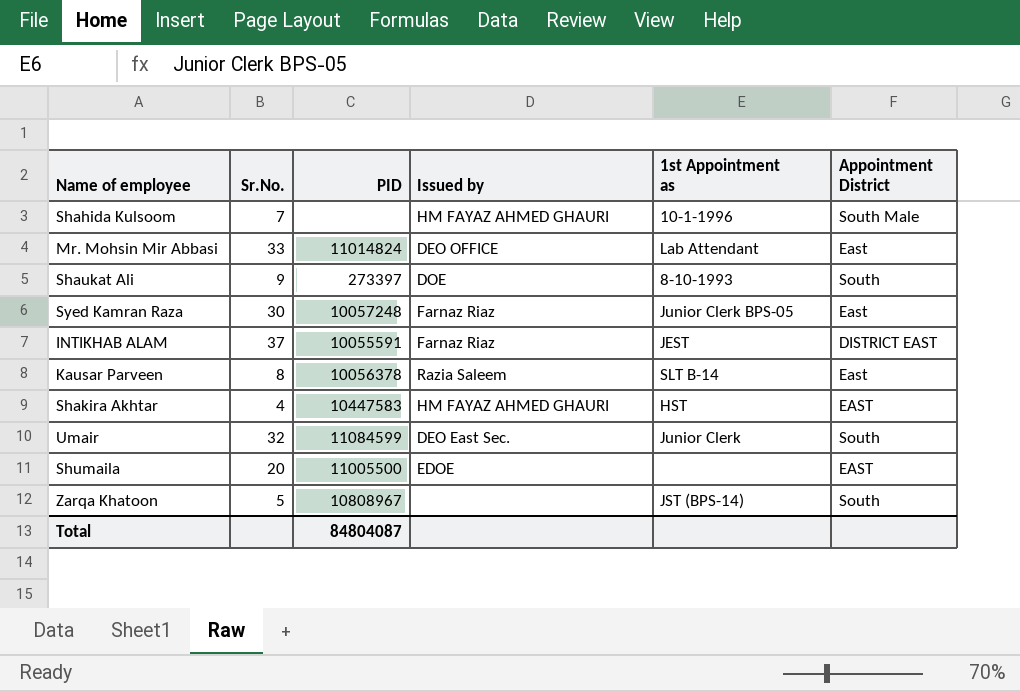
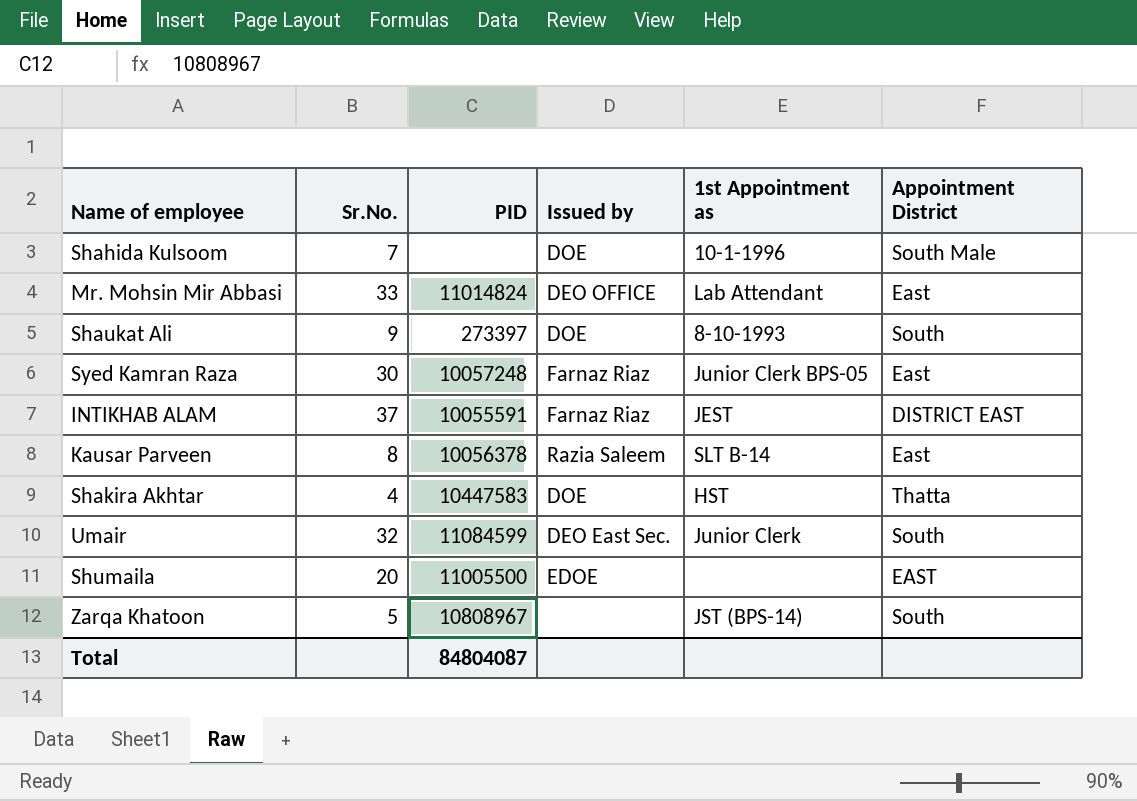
Shahida Kulsoom | Issued by: HM FAYAZ AHMED GHAURI -> DOE
Shakira Akhtar | Issued by: HM FAYAZ AHMED GHAURI -> DOE
Shakira Akhtar | Appointment District: EAST -> Thatta

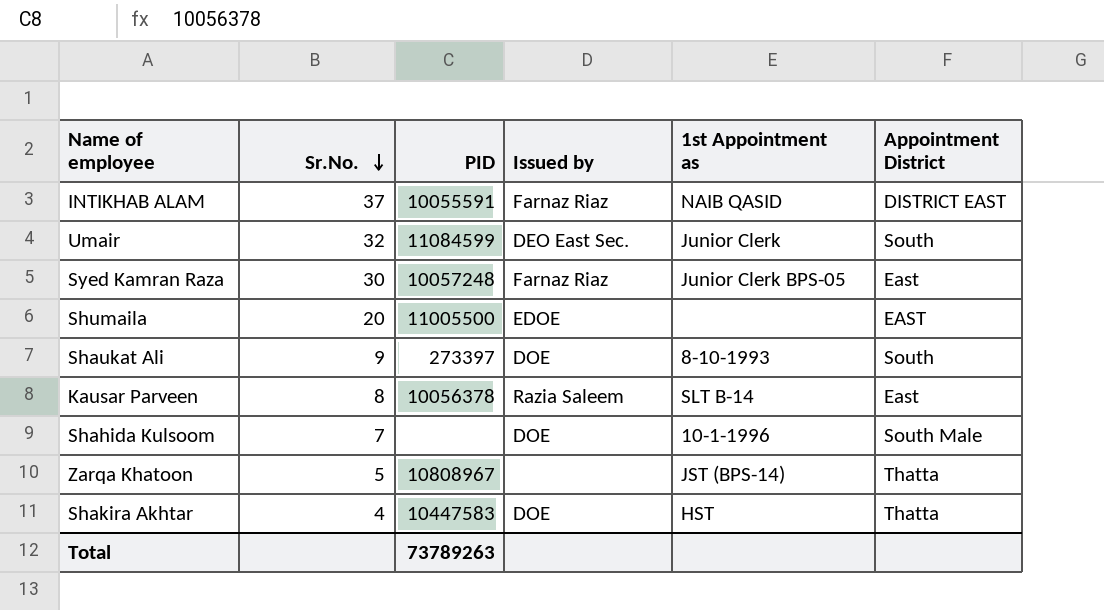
row order: none -> Sr.No. descending
row Mr. Mohsin Mir Abbasi: 33 | 11014824 | DEO OFFICE | Lab Attendant | East -> none
INTIKHAB ALAM | 1st Appointment as: JEST -> NAIB QASID
Zarqa Khatoon | Appointment District: South -> Thatta
Total | PID: 84804087 -> 73789263

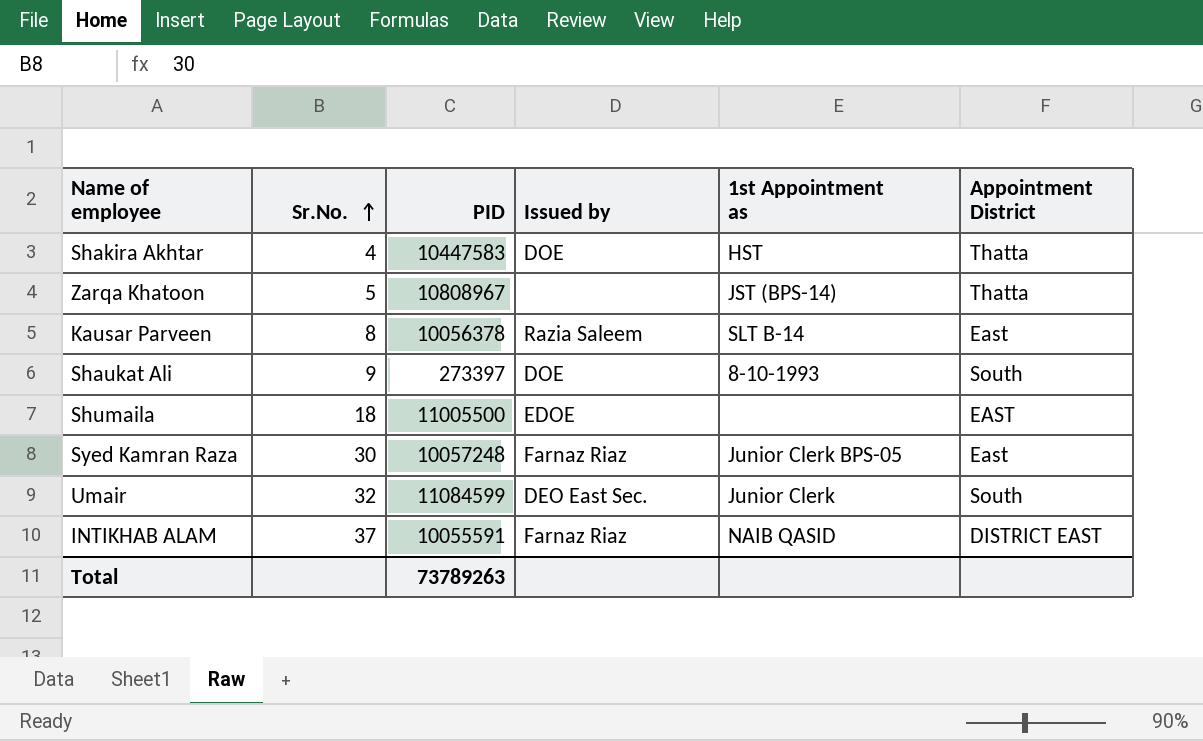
row order: Sr.No. descending -> Sr.No. ascending
row Shahida Kulsoom: 7 | none | DOE | 10-1-1996 | South Male -> none
Shumaila | Sr.No.: 20 -> 18

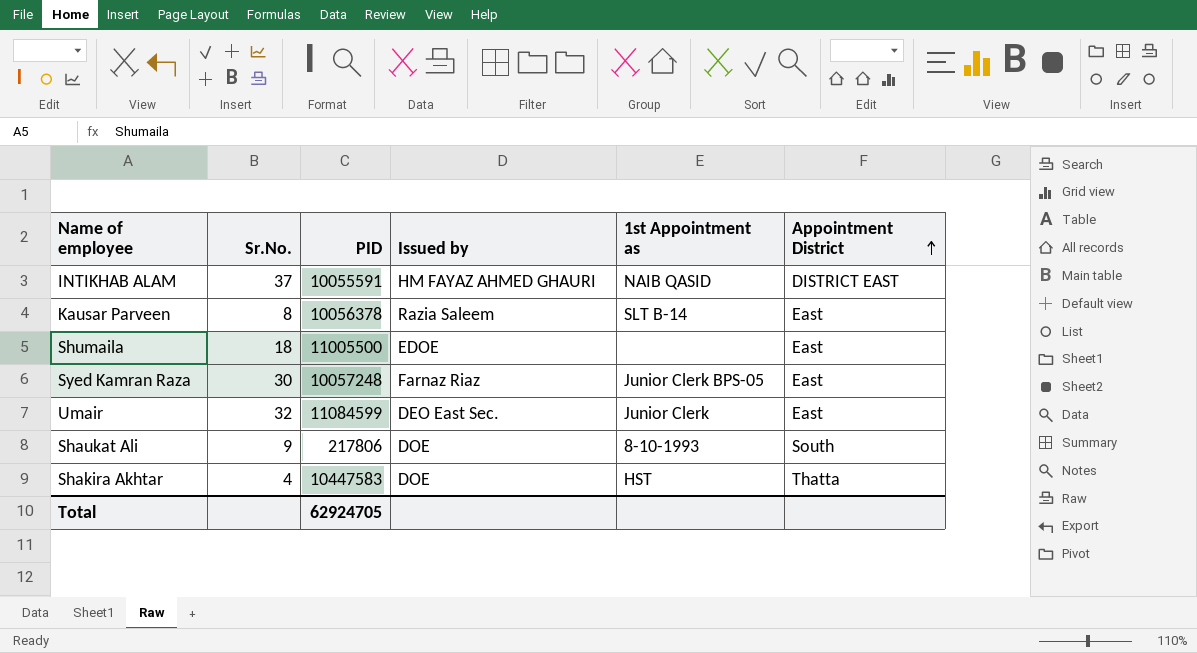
row order: Sr.No. ascending -> Appointment District ascending
row Zarqa Khatoon: 5 | 10808967 | none | JST (BPS-14) | Thatta -> none
INTIKHAB ALAM | Issued by: Farnaz Riaz -> HM FAYAZ AHMED GHAURI
Shumaila | Appointment District: EAST -> East
Umair | Appointment District: South -> East
Shaukat Ali | PID: 273397 -> 217806
Total | PID: 73789263 -> 62924705

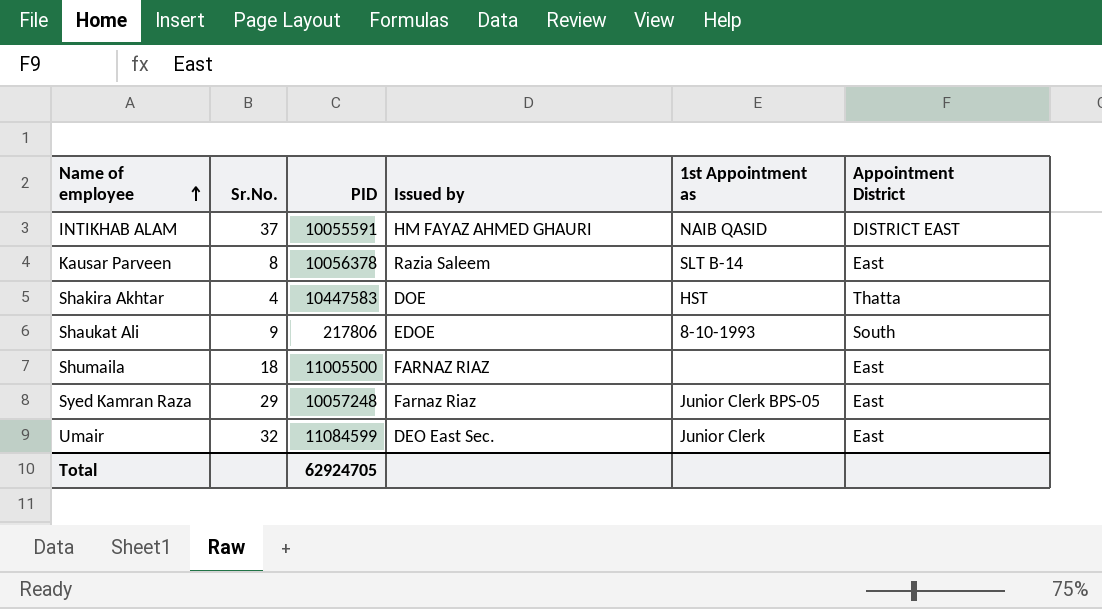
row order: Appointment District ascending -> Name of employee ascending
Shaukat Ali | Issued by: DOE -> EDOE
Shumaila | Issued by: EDOE -> FARNAZ RIAZ
Syed Kamran Raza | Sr.No.: 30 -> 29

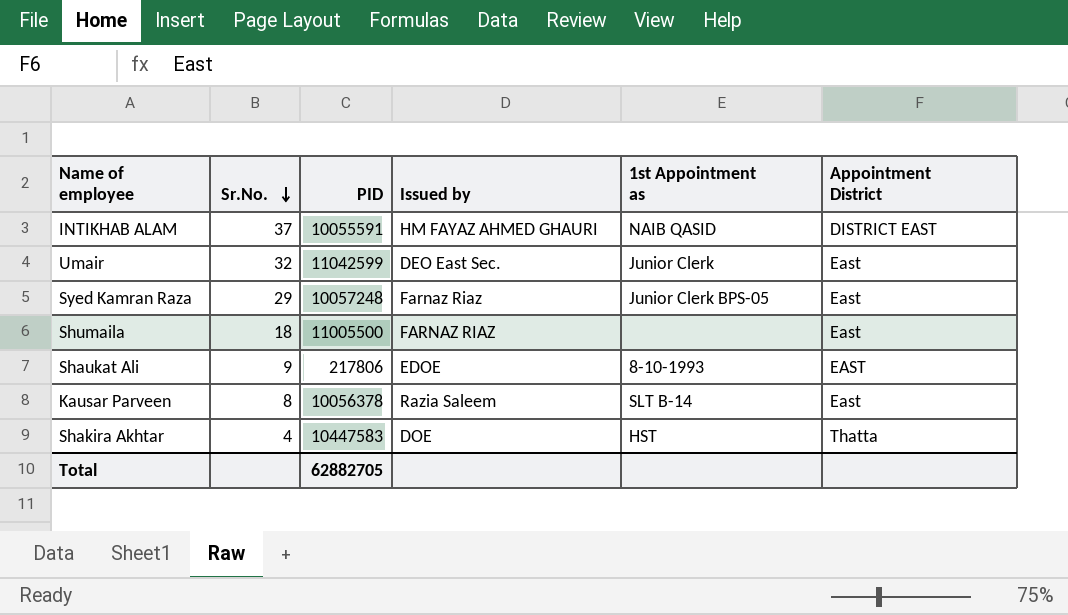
row order: Name of employee ascending -> Sr.No. descending
Umair | PID: 11084599 -> 11042599
Shaukat Ali | Appointment District: South -> EAST
Total | PID: 62924705 -> 62882705

